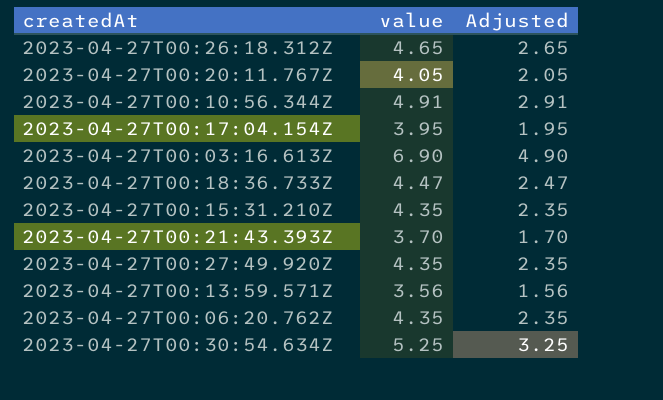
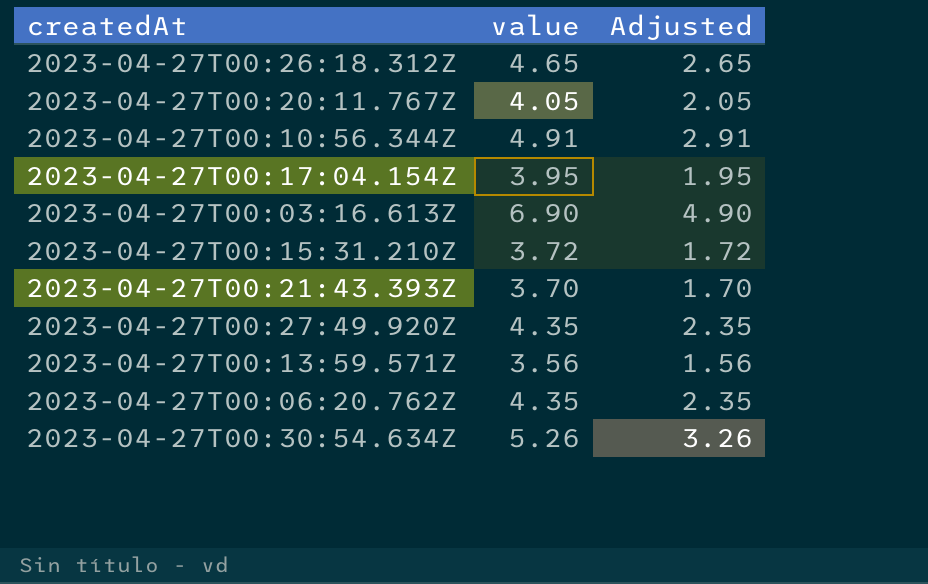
row 2023-04-27T00:18:36.733Z: 4.47 | 2.47 -> none
2023-04-27T00:15:31.210Z | value: 4.35 -> 3.72
2023-04-27T00:15:31.210Z | Adjusted: 2.35 -> 1.72
2023-04-27T00:30:54.634Z | value: 5.25 -> 5.26
2023-04-27T00:30:54.634Z | Adjusted: 3.25 -> 3.26

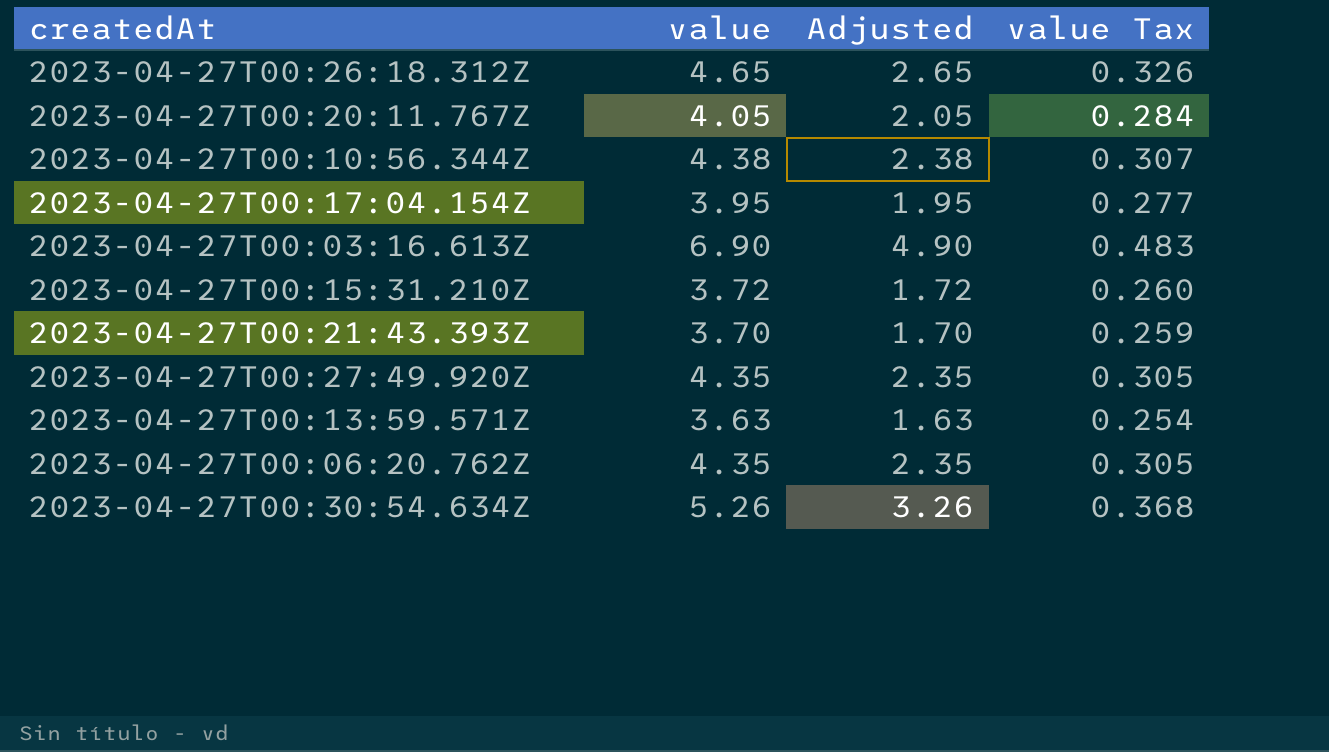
column value Tax | formula: none -> [value] * 0.07
2023-04-27T00:10:56.344Z | value: 4.91 -> 4.38
2023-04-27T00:10:56.344Z | Adjusted: 2.91 -> 2.38
2023-04-27T00:13:59.571Z | value: 3.56 -> 3.63
2023-04-27T00:13:59.571Z | Adjusted: 1.56 -> 1.63

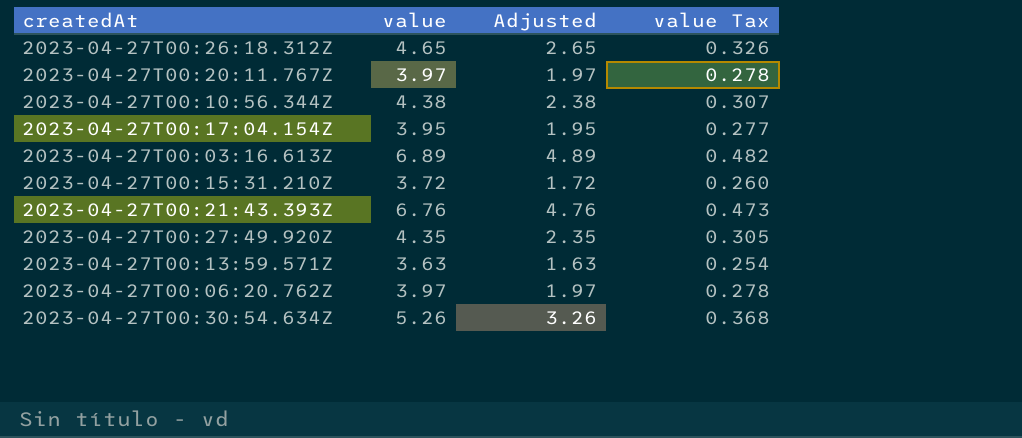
2023-04-27T00:20:11.767Z | value: 4.05 -> 3.97
2023-04-27T00:20:11.767Z | Adjusted: 2.05 -> 1.97
2023-04-27T00:20:11.767Z | value Tax: 0.284 -> 0.278
2023-04-27T00:03:16.613Z | value: 6.90 -> 6.89
2023-04-27T00:03:16.613Z | Adjusted: 4.90 -> 4.89
2023-04-27T00:03:16.613Z | value Tax: 0.483 -> 0.482
2023-04-27T00:21:43.393Z | value: 3.70 -> 6.76
2023-04-27T00:21:43.393Z | Adjusted: 1.70 -> 4.76
2023-04-27T00:21:43.393Z | value Tax: 0.259 -> 0.473
2023-04-27T00:06:20.762Z | value: 4.35 -> 3.97
2023-04-27T00:06:20.762Z | Adjusted: 2.35 -> 1.97
2023-04-27T00:06:20.762Z | value Tax: 0.305 -> 0.278

